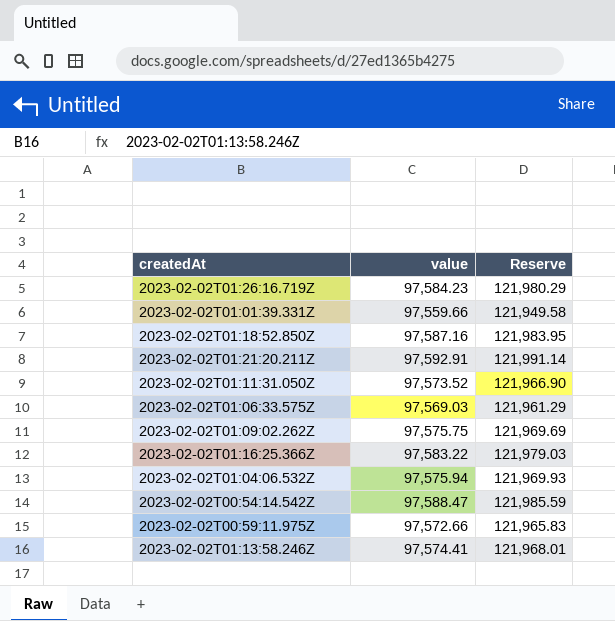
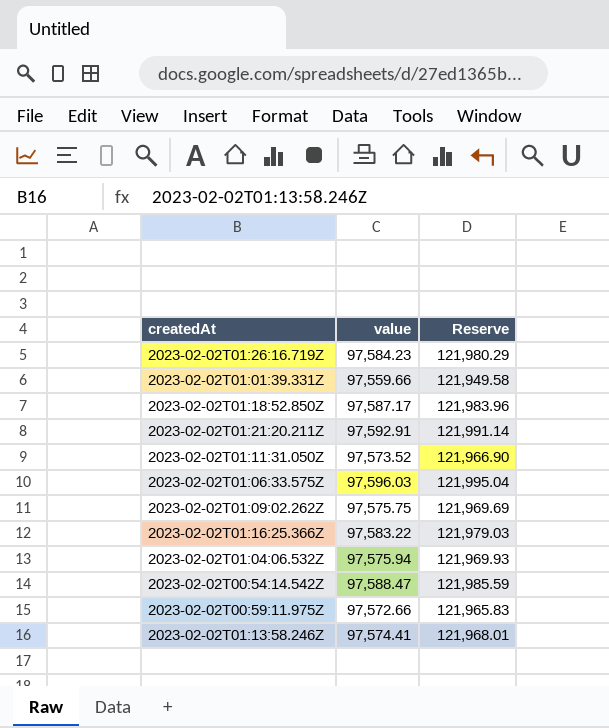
2023-02-02T01:18:52.850Z | value: 97,587.16 -> 97,587.17
2023-02-02T01:18:52.850Z | Reserve: 121,983.95 -> 121,983.96
2023-02-02T01:06:33.575Z | value: 97,569.03 -> 97,596.03
2023-02-02T01:06:33.575Z | Reserve: 121,961.29 -> 121,995.04

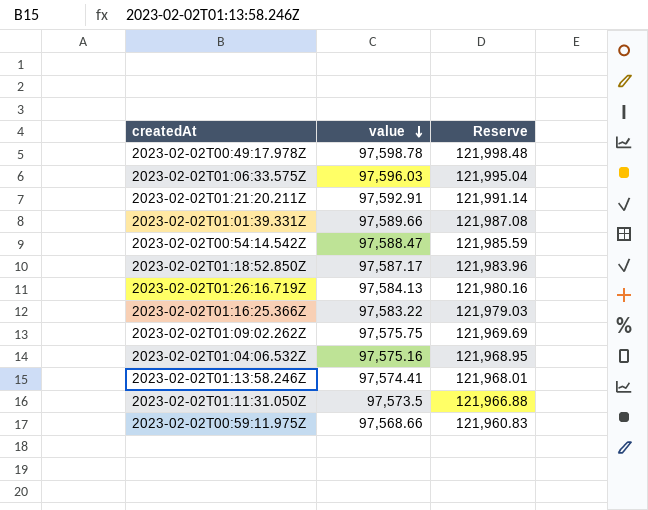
row order: none -> value descending
row 2023-02-02T00:49:17.978Z: none -> 97,598.78 | 121,998.48
2023-02-02T01:01:39.331Z | value: 97,559.66 -> 97,589.66
2023-02-02T01:01:39.331Z | Reserve: 121,949.58 -> 121,987.08
2023-02-02T01:26:16.719Z | value: 97,584.23 -> 97,584.13
2023-02-02T01:26:16.719Z | Reserve: 121,980.29 -> 121,980.16
2023-02-02T01:04:06.532Z | value: 97,575.94 -> 97,575.16
2023-02-02T01:04:06.532Z | Reserve: 121,969.93 -> 121,968.95
2023-02-02T01:11:31.050Z | value: 97,573.52 -> 97,573.5
2023-02-02T01:11:31.050Z | Reserve: 121,966.90 -> 121,966.88
2023-02-02T00:59:11.975Z | value: 97,572.66 -> 97,568.66
2023-02-02T00:59:11.975Z | Reserve: 121,965.83 -> 121,960.83

